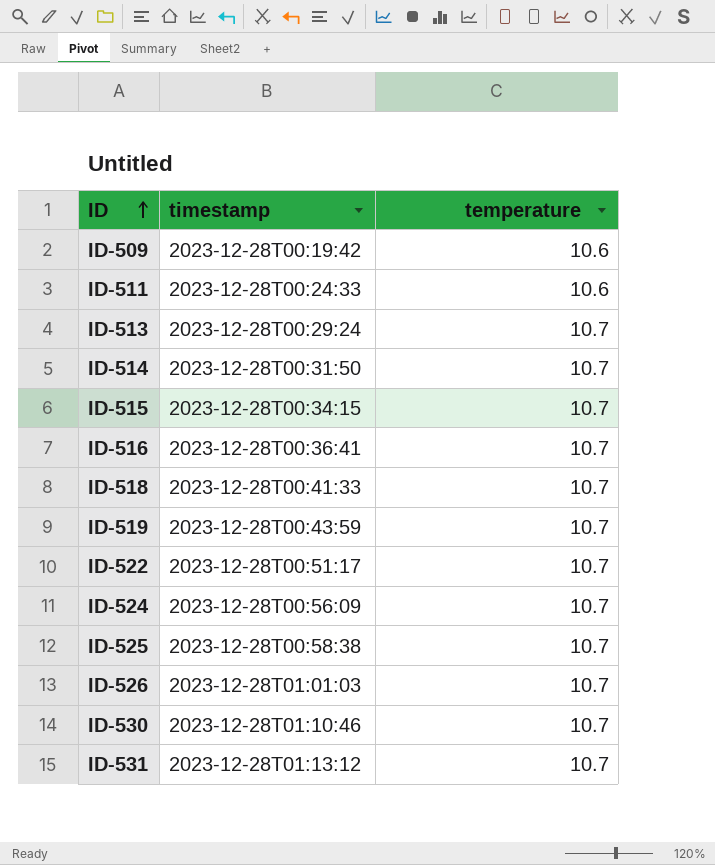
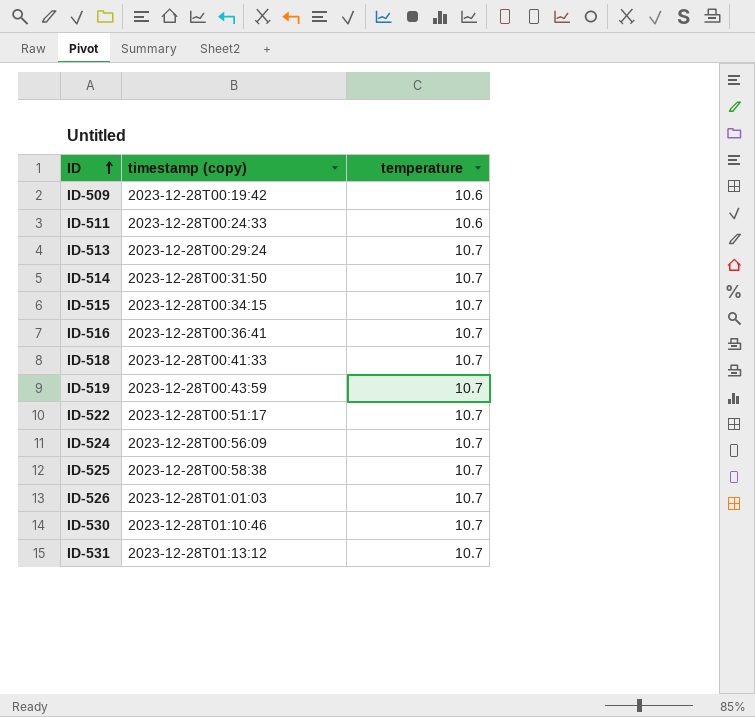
column name: timestamp -> timestamp (copy)

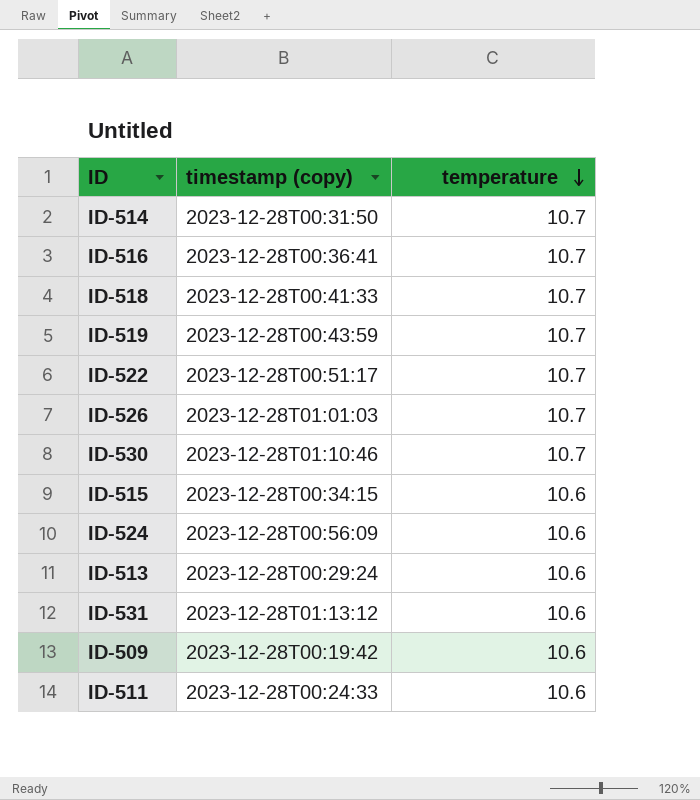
row order: ID ascending -> temperature descending
row ID-525: 2023-12-28T00:58:38 | 10.7 -> none
ID-515 | temperature: 10.7 -> 10.6
ID-524 | temperature: 10.7 -> 10.6
ID-513 | temperature: 10.7 -> 10.6
ID-531 | temperature: 10.7 -> 10.6

